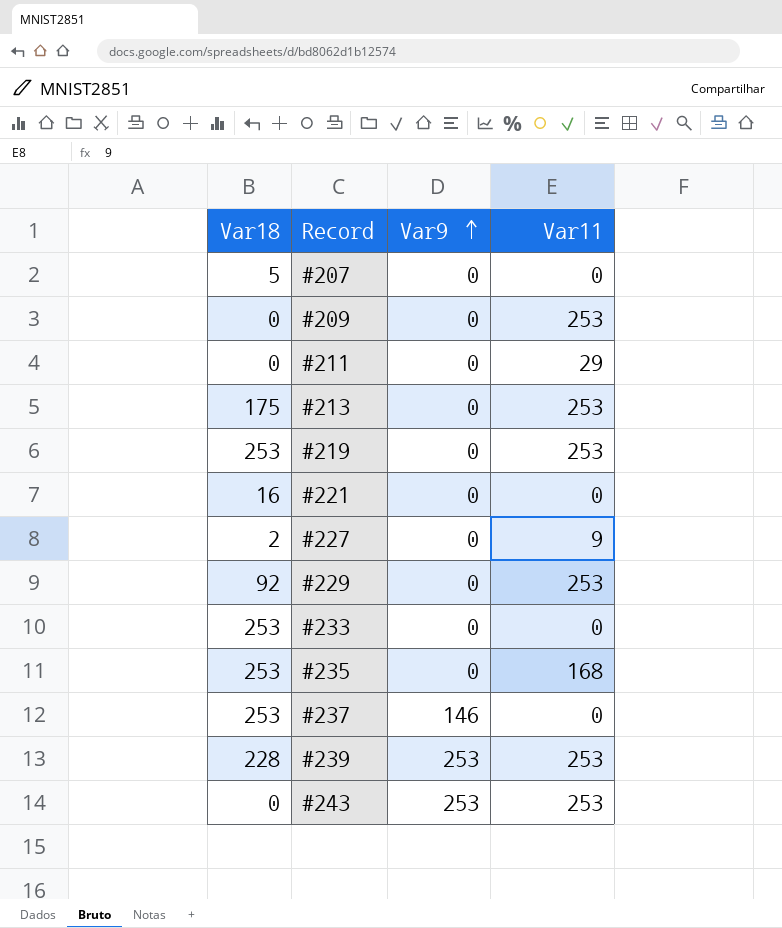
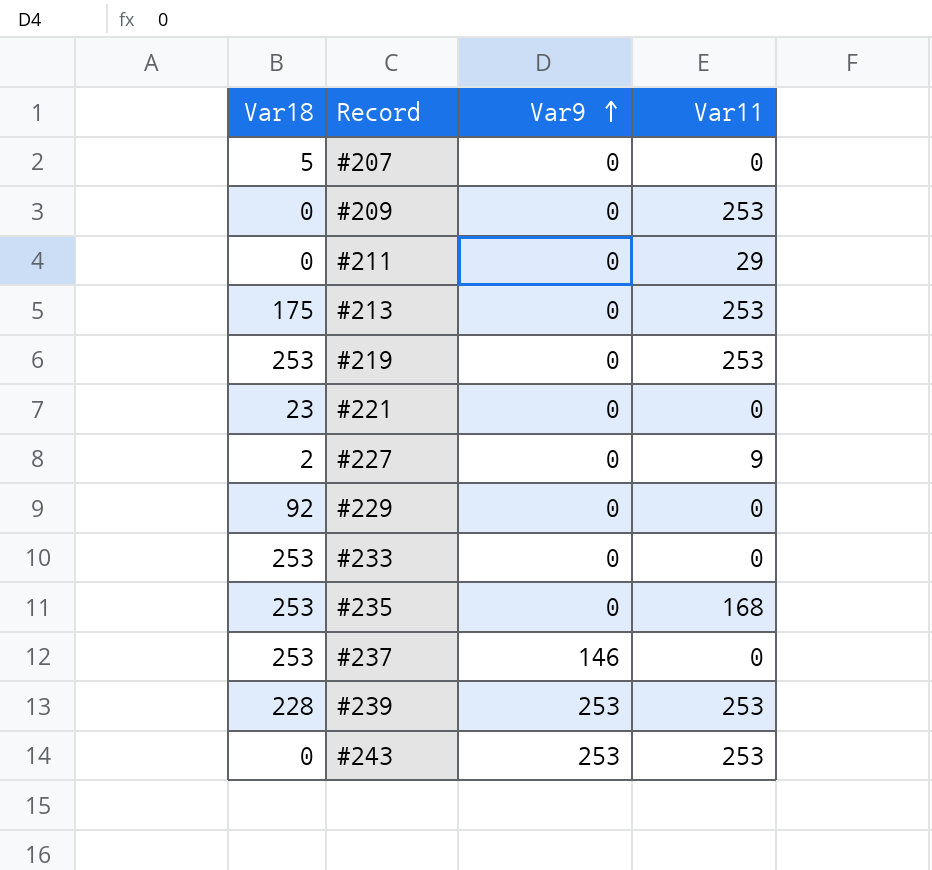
#221 | Var18: 16 -> 23
#229 | Var11: 253 -> 0

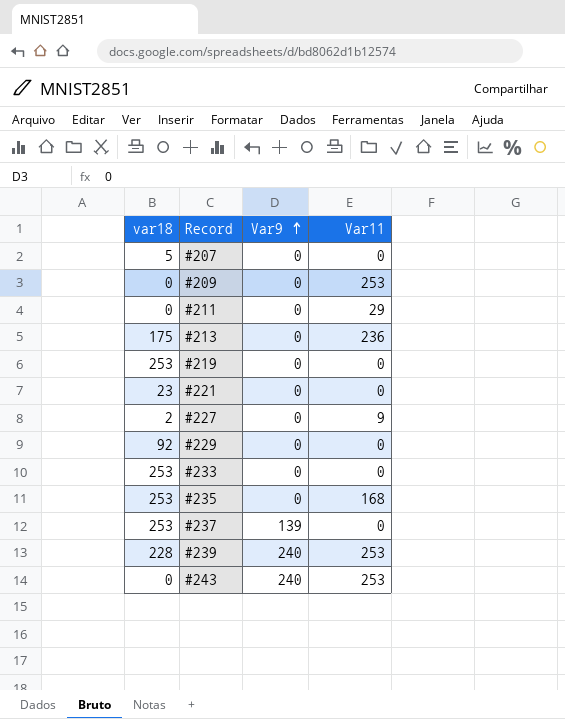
column name: Var18 -> var18
#213 | Var11: 253 -> 236
#219 | Var11: 253 -> 0
#237 | Var9: 146 -> 139
#239 | Var9: 253 -> 240
#243 | Var9: 253 -> 240

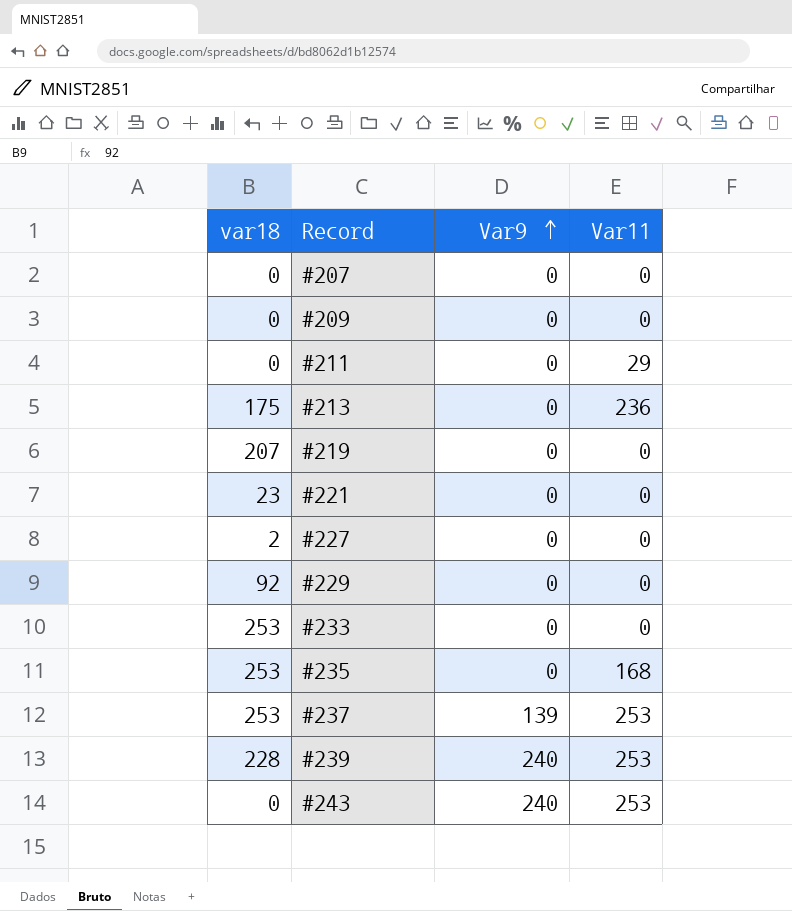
#207 | var18: 5 -> 0
#209 | Var11: 253 -> 0
#219 | var18: 253 -> 207
#227 | Var11: 9 -> 0
#237 | Var11: 0 -> 253

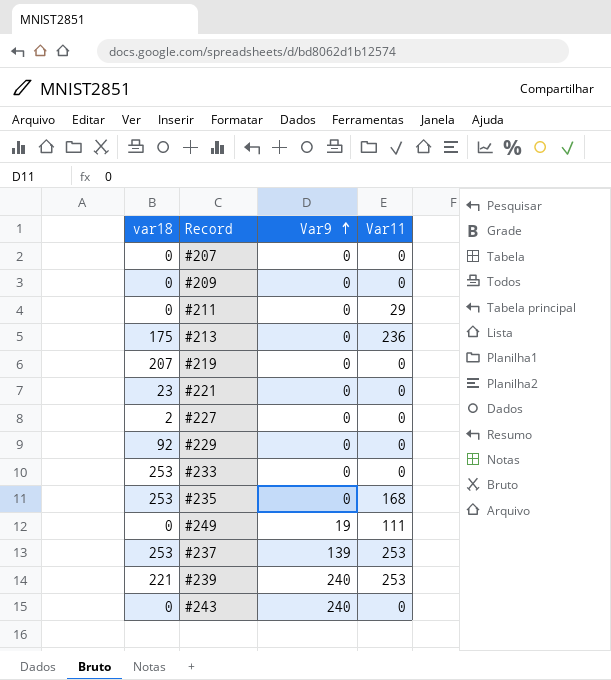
row #249: none -> 0 | 19 | 111
#239 | var18: 228 -> 221
#243 | Var11: 253 -> 0

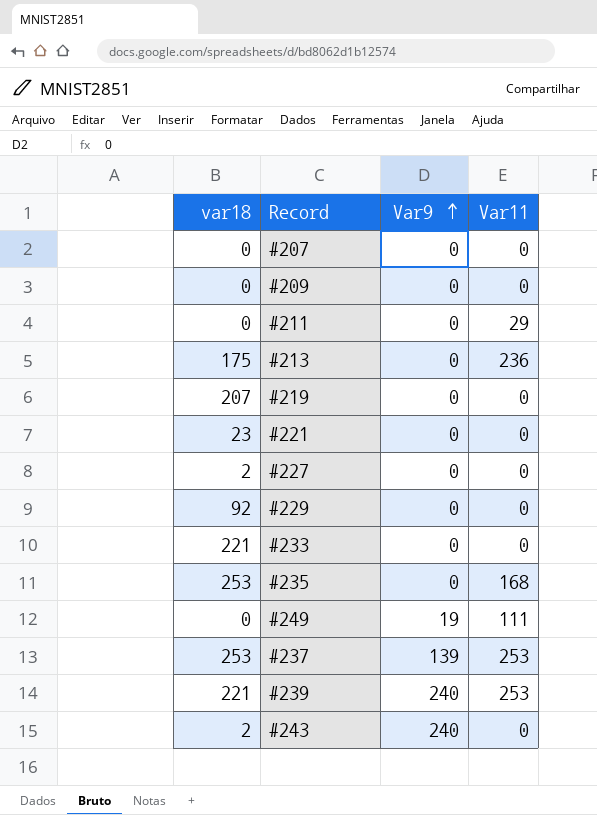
#233 | var18: 253 -> 221
#243 | var18: 0 -> 2

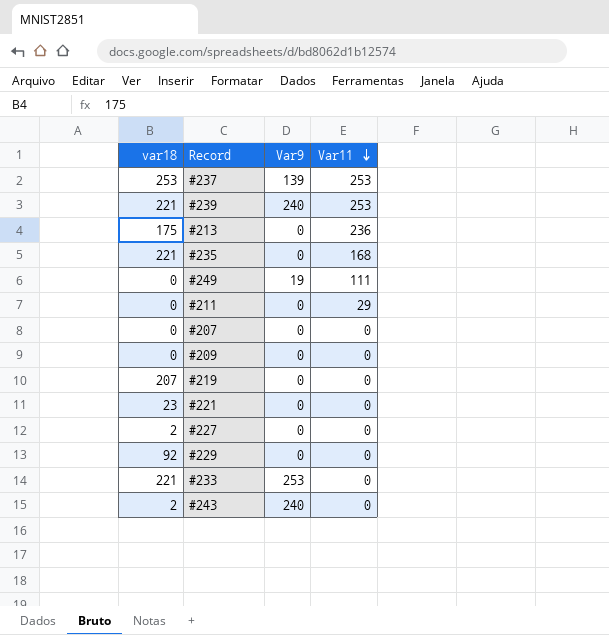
row order: Var9 ascending -> Var11 descending
#235 | var18: 253 -> 221
#233 | Var9: 0 -> 253

